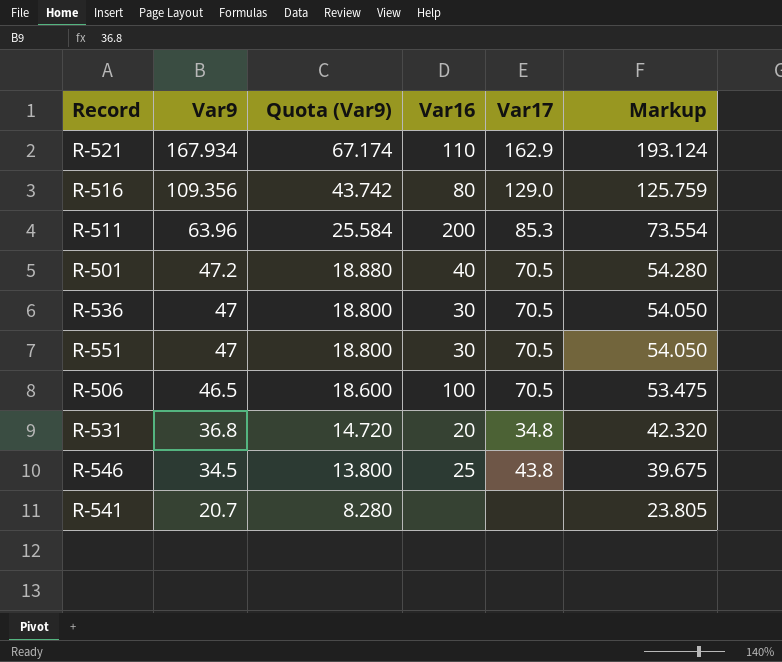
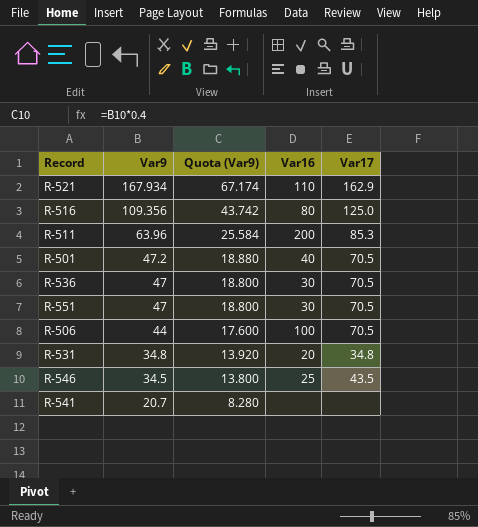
column Markup | formula: [Var9] * 1.15 -> none
R-516 | Var17: 129.0 -> 125.0
R-506 | Var9: 46.5 -> 44
R-506 | Quota (Var9): 18.600 -> 17.600
R-531 | Var9: 36.8 -> 34.8
R-531 | Quota (Var9): 14.720 -> 13.920
R-546 | Var17: 43.8 -> 43.5

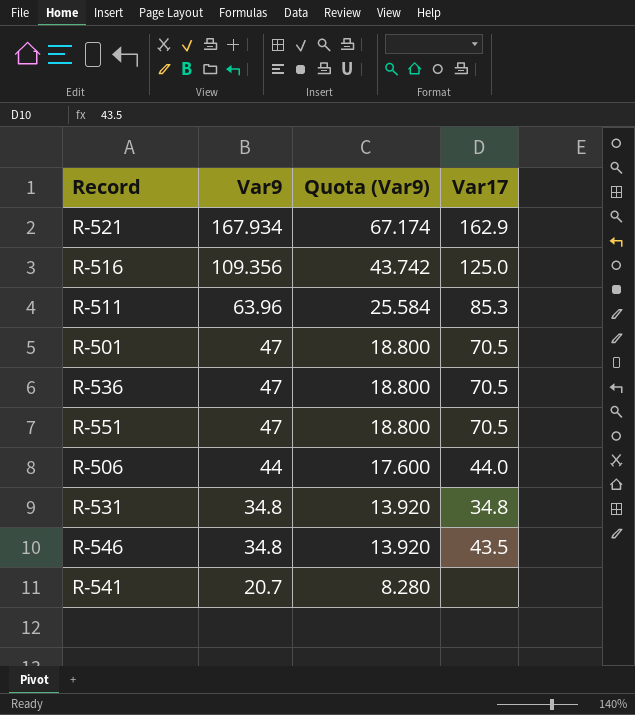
column Var16 | position: 4 -> none
R-501 | Var9: 47.2 -> 47
R-501 | Quota (Var9): 18.880 -> 18.800
R-506 | Var17: 70.5 -> 44.0
R-546 | Var9: 34.5 -> 34.8
R-546 | Quota (Var9): 13.800 -> 13.920

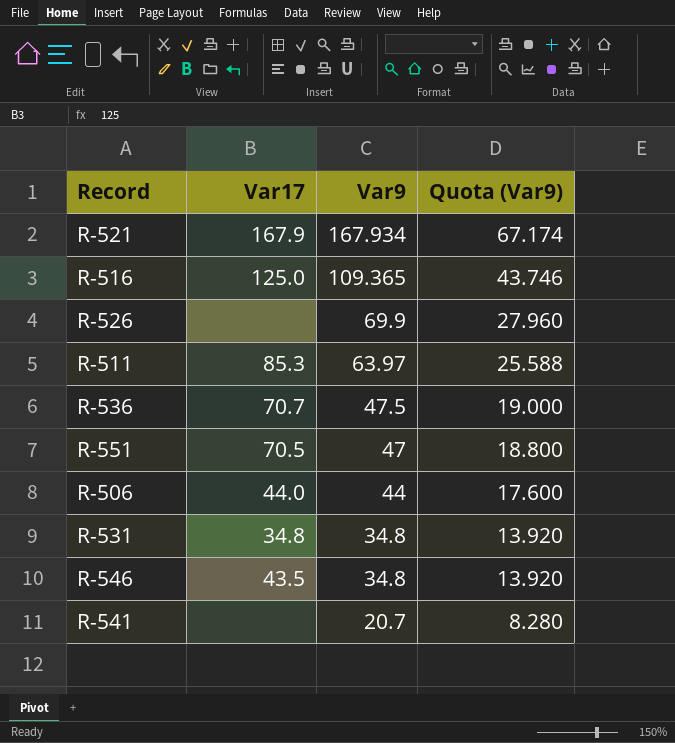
column Var17 | position: 4 -> 2
row R-501: 47 | 18.800 | 70.5 -> none
R-521 | Var17: 162.9 -> 167.9
R-516 | Var9: 109.356 -> 109.365
R-516 | Quota (Var9): 43.742 -> 43.746
row R-526: none -> none | 69.9 | 27.960
R-511 | Var9: 63.96 -> 63.97
R-511 | Quota (Var9): 25.584 -> 25.588
R-536 | Var17: 70.5 -> 70.7
R-536 | Var9: 47 -> 47.5
R-536 | Quota (Var9): 18.800 -> 19.000

